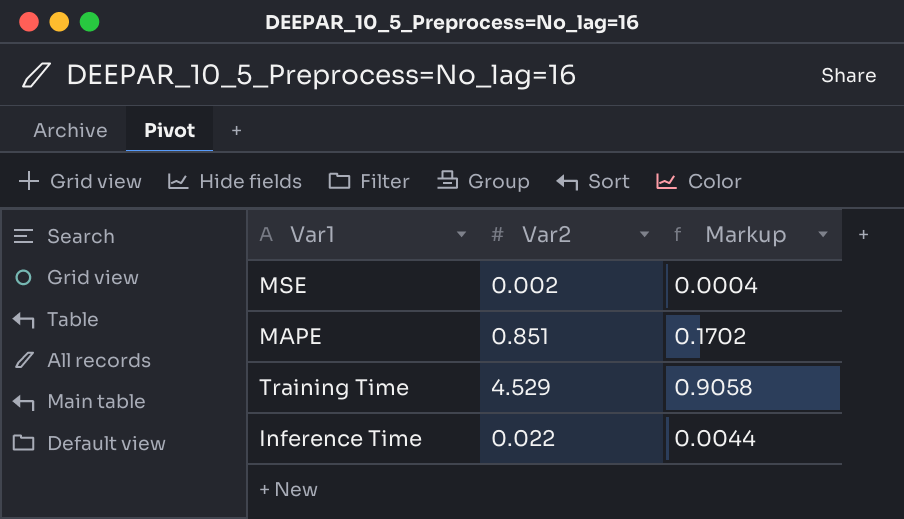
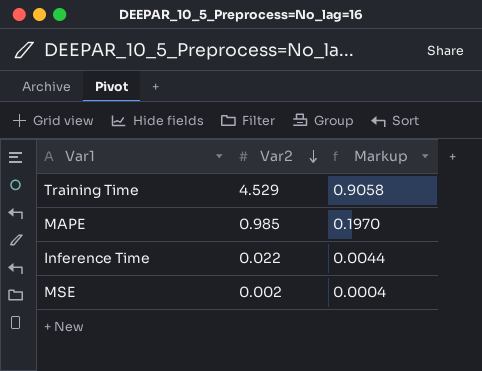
row order: none -> Var2 descending
MAPE | Var2: 0.851 -> 0.985
MAPE | Markup: 0.1702 -> 0.1970

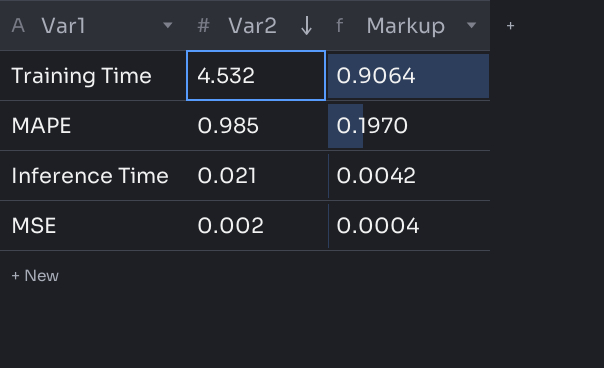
Training Time | Var2: 4.529 -> 4.532
Training Time | Markup: 0.9058 -> 0.9064
Inference Time | Var2: 0.022 -> 0.021
Inference Time | Markup: 0.0044 -> 0.0042

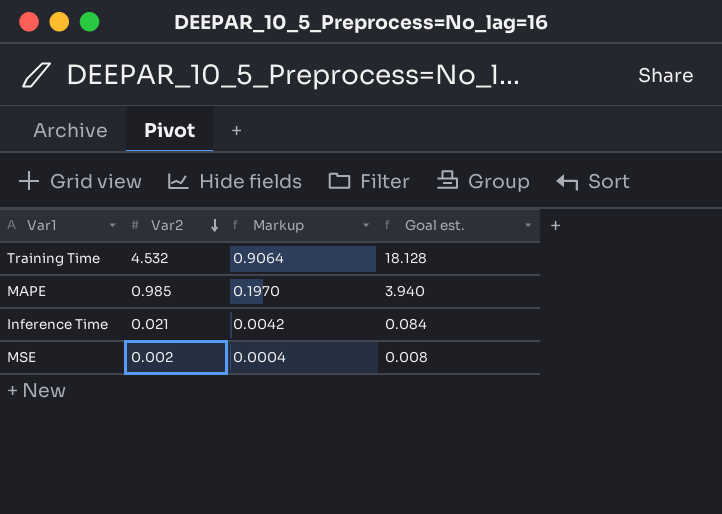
column Goal est. | formula: none -> [Var2] * 4

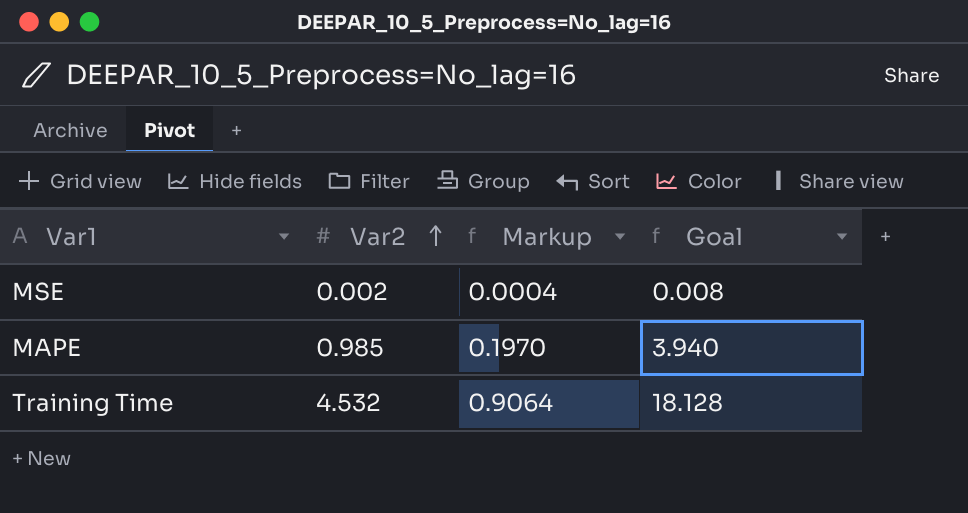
row order: Var2 descending -> Var2 ascending
column name: Goal est. -> Goal
row Inference Time: 0.021 | 0.0042 | 0.084 -> none

